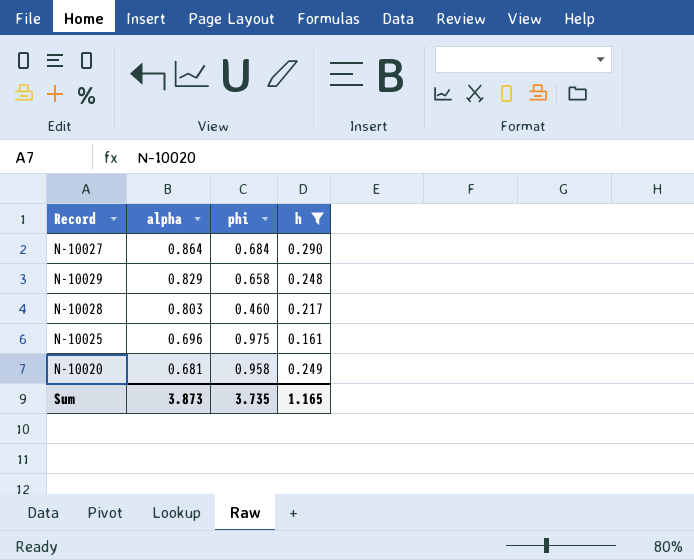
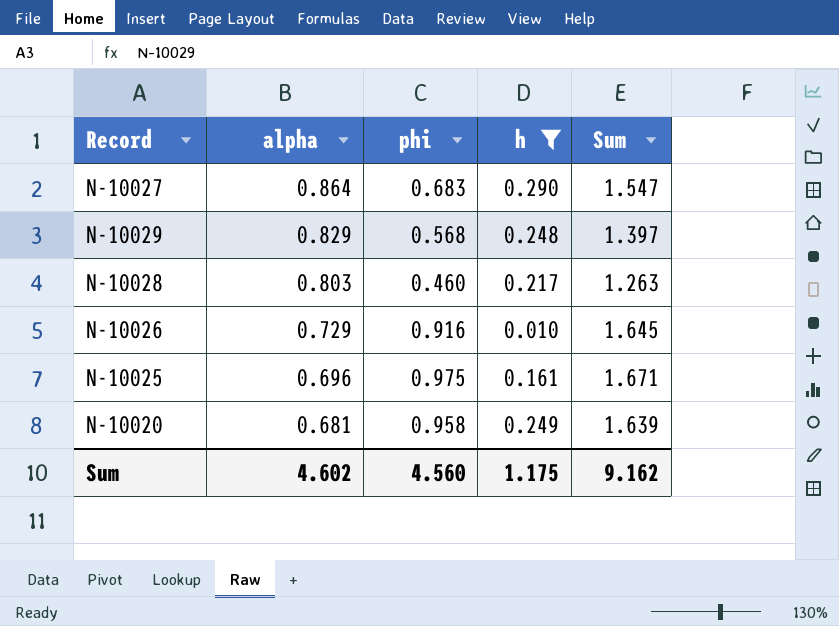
column Sum | formula: none -> [alpha] + [phi]
N-10027 | phi: 0.684 -> 0.683
N-10029 | phi: 0.658 -> 0.568
row N-10026: none -> 0.729 | 0.916 | 0.010 | 1.645
Sum | alpha: 3.873 -> 4.602
Sum | phi: 3.735 -> 4.560
Sum | h: 1.165 -> 1.175

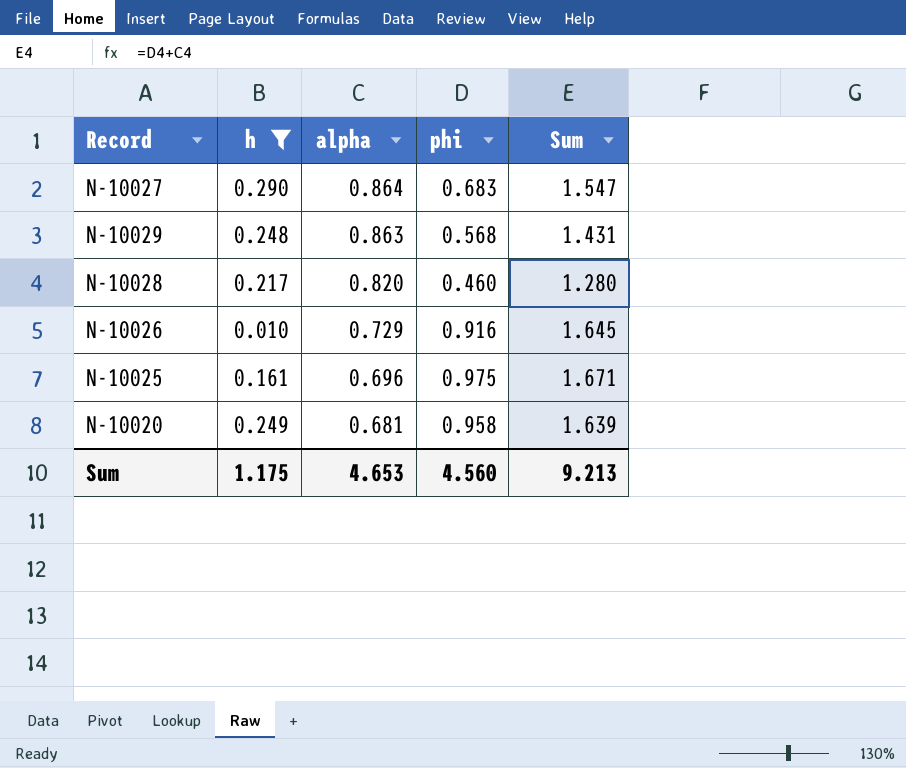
column h | position: 4 -> 2
N-10029 | alpha: 0.829 -> 0.863
N-10029 | Sum: 1.397 -> 1.431
N-10028 | alpha: 0.803 -> 0.820
N-10028 | Sum: 1.263 -> 1.280
Sum | alpha: 4.602 -> 4.653
Sum | Sum: 9.162 -> 9.213

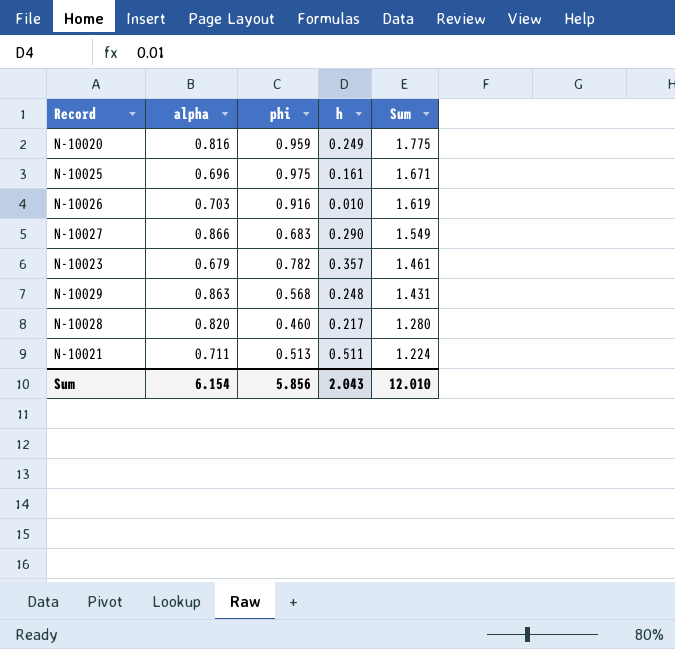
filter: h <= 0.290 -> none
row order: alpha descending -> Sum descending
column h | position: 2 -> 4
N-10020 | alpha: 0.681 -> 0.816
N-10020 | phi: 0.958 -> 0.959
N-10020 | Sum: 1.639 -> 1.775
N-10026 | alpha: 0.729 -> 0.703
N-10026 | Sum: 1.645 -> 1.619
N-10027 | alpha: 0.864 -> 0.866
N-10027 | Sum: 1.547 -> 1.549
Sum | alpha: 4.653 -> 6.154
Sum | phi: 4.560 -> 5.856
Sum | h: 1.175 -> 2.043
Sum | Sum: 9.213 -> 12.010

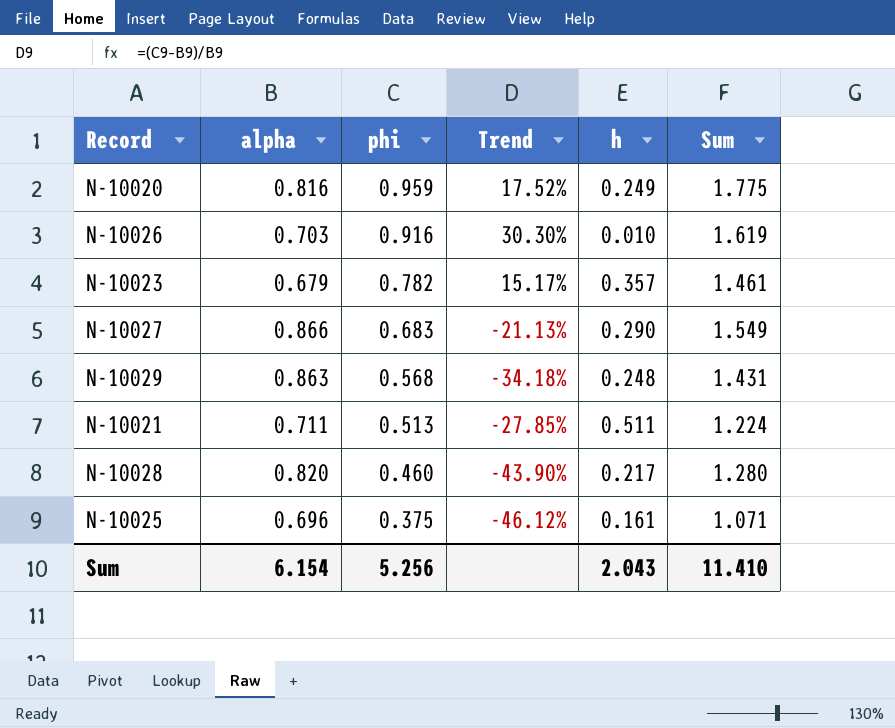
row order: Sum descending -> phi descending
column Trend | formula: none -> ([phi] - [alpha]) / [alpha]
N-10025 | phi: 0.975 -> 0.375
N-10025 | Sum: 1.671 -> 1.071
Sum | phi: 5.856 -> 5.256
Sum | Sum: 12.010 -> 11.410

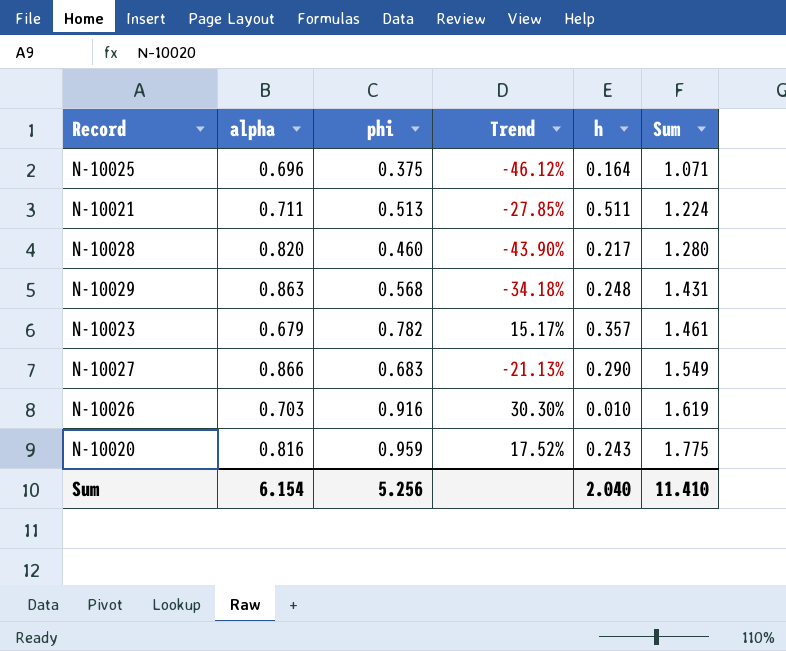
row order: phi descending -> Sum ascending
N-10025 | h: 0.161 -> 0.164
N-10020 | h: 0.249 -> 0.243
Sum | h: 2.043 -> 2.040

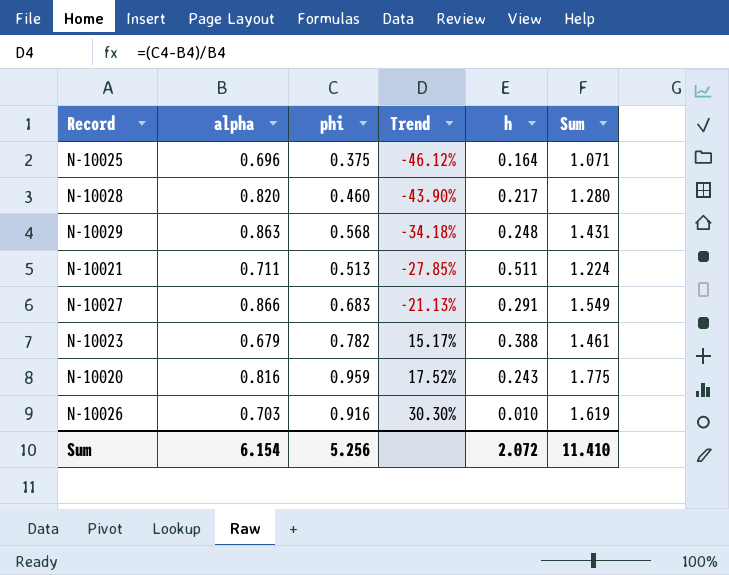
row order: Sum ascending -> Trend ascending
N-10027 | h: 0.290 -> 0.291
N-10023 | h: 0.357 -> 0.388
Sum | h: 2.040 -> 2.072

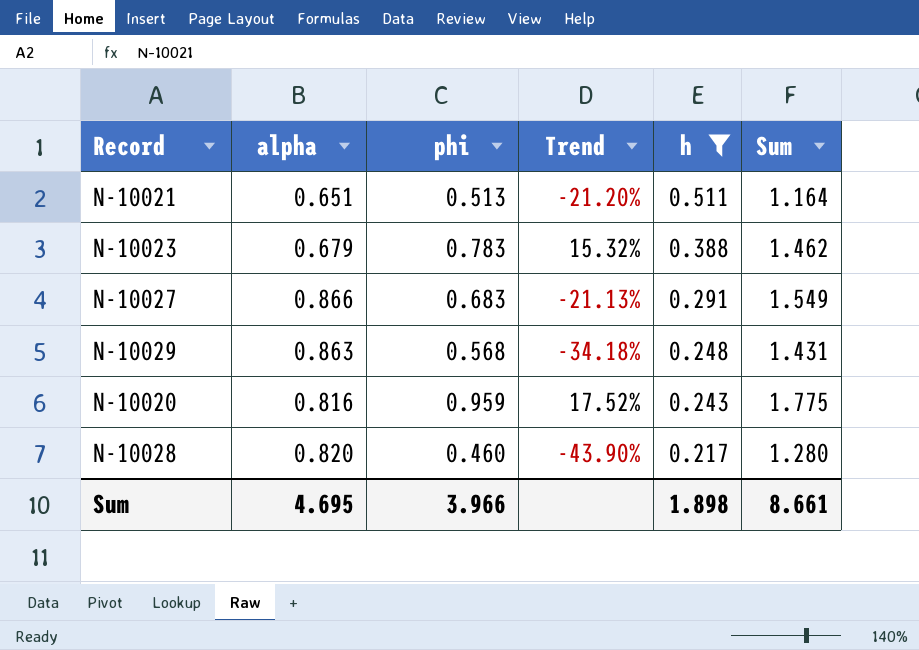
filter: none -> h >= 0.217
row order: Trend ascending -> h descending
N-10021 | alpha: 0.711 -> 0.651
N-10021 | Trend: -27.85% -> -21.20%
N-10021 | Sum: 1.224 -> 1.164
N-10023 | phi: 0.782 -> 0.783
N-10023 | Trend: 15.17% -> 15.32%
N-10023 | Sum: 1.461 -> 1.462
Sum | alpha: 6.154 -> 4.695
Sum | phi: 5.256 -> 3.966
Sum | h: 2.072 -> 1.898
Sum | Sum: 11.410 -> 8.661

